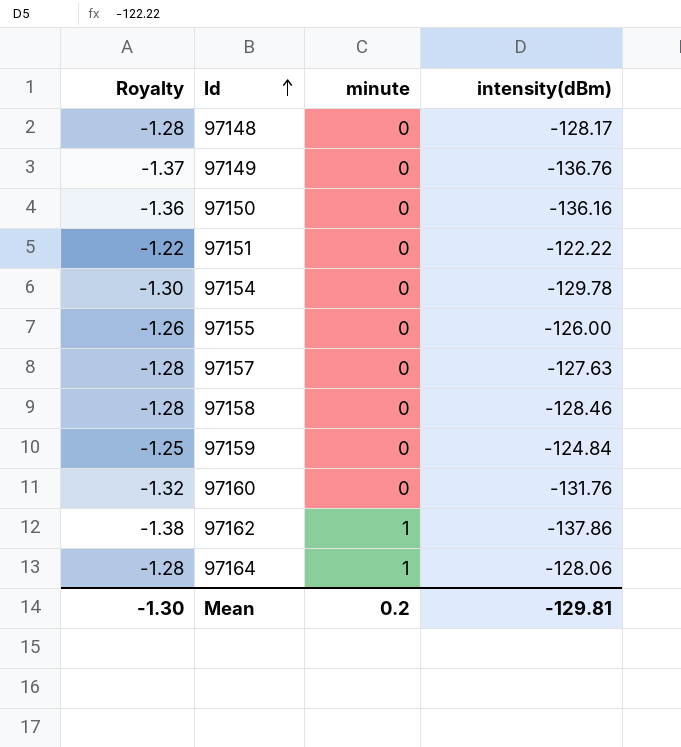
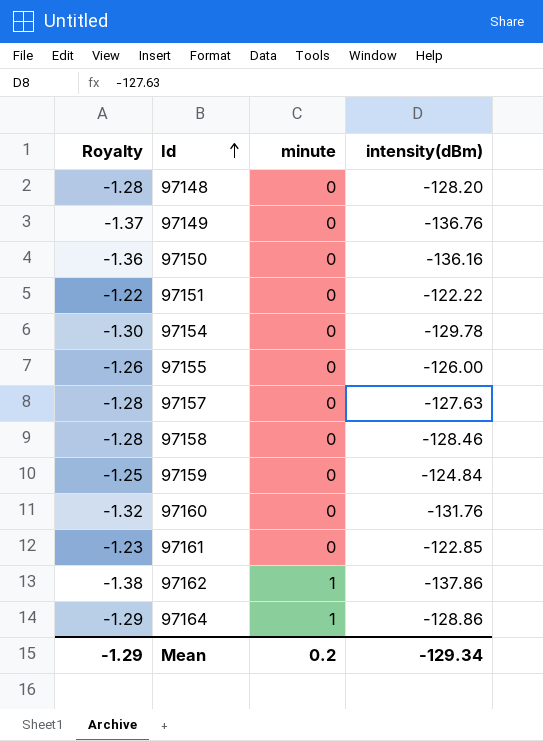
97148 | intensity(dBm): -128.17 -> -128.20
row 97161: none -> -1.23 | 0 | -122.85
97164 | Royalty: -1.28 -> -1.29
97164 | intensity(dBm): -128.06 -> -128.86
Mean | Royalty: -1.30 -> -1.29
Mean | intensity(dBm): -129.81 -> -129.34

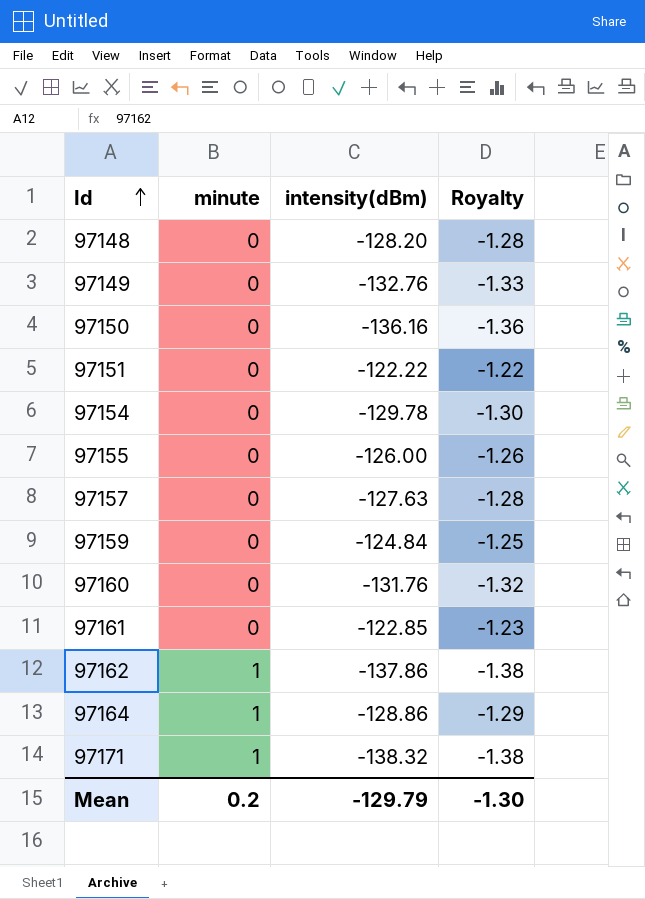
column Royalty | position: 1 -> 4
row 97158: -1.28 | 0 | -128.46 -> none
97149 | intensity(dBm): -136.76 -> -132.76
97149 | Royalty: -1.37 -> -1.33
row 97171: none -> 1 | -138.32 | -1.38
Mean | intensity(dBm): -129.34 -> -129.79
Mean | Royalty: -1.29 -> -1.30

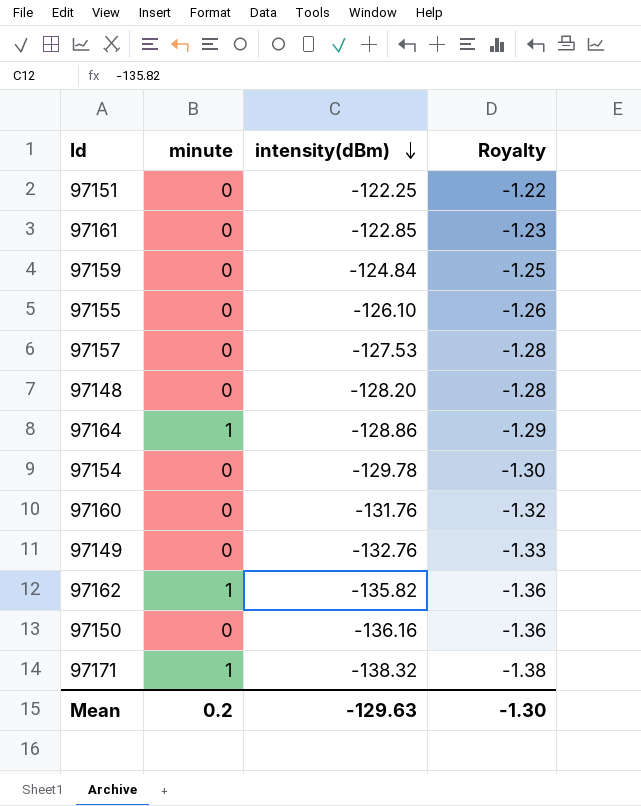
row order: Id ascending -> intensity(dBm) descending
97151 | intensity(dBm): -122.22 -> -122.25
97155 | intensity(dBm): -126.00 -> -126.10
97157 | intensity(dBm): -127.63 -> -127.53
97162 | intensity(dBm): -137.86 -> -135.82
97162 | Royalty: -1.38 -> -1.36
Mean | intensity(dBm): -129.79 -> -129.63

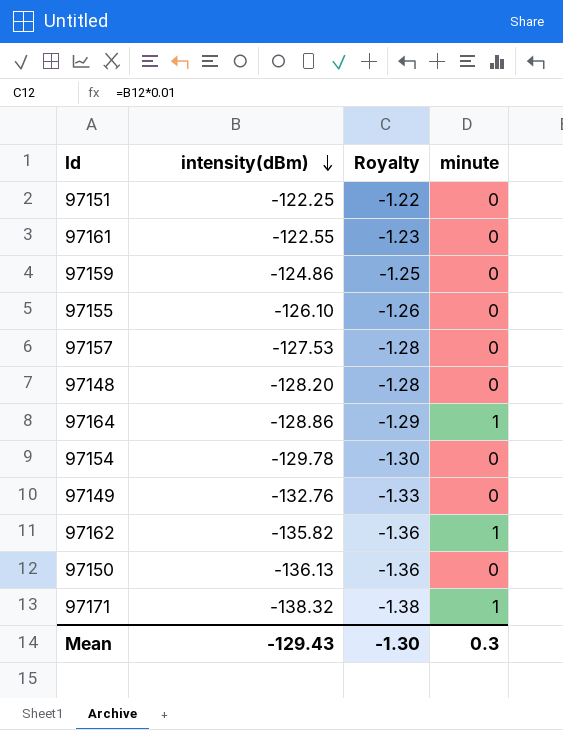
column minute | position: 2 -> 4
row 97160: 0 | -131.76 | -1.32 -> none
97161 | intensity(dBm): -122.85 -> -122.55
97159 | intensity(dBm): -124.84 -> -124.86
97150 | intensity(dBm): -136.16 -> -136.13
Mean | intensity(dBm): -129.63 -> -129.43
Mean | minute: 0.2 -> 0.3

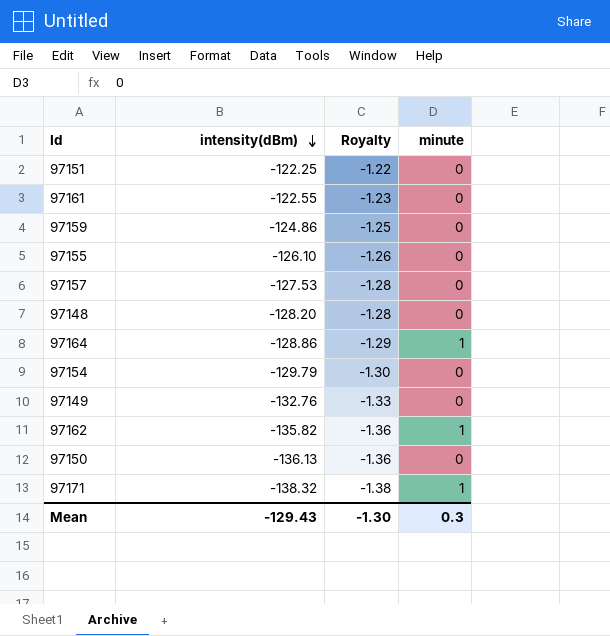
97154 | intensity(dBm): -129.78 -> -129.79

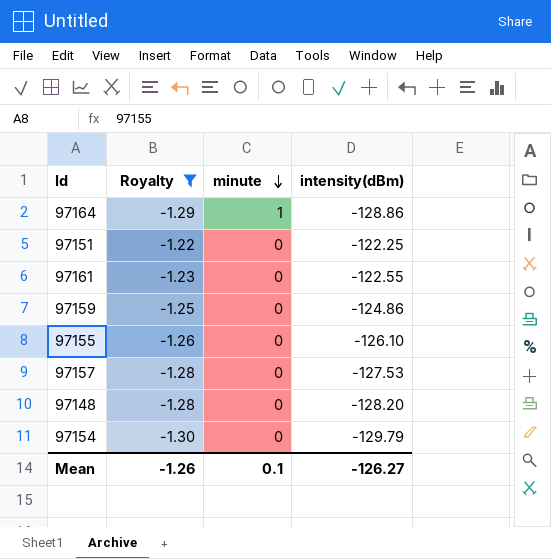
filter: none -> Royalty >= -1.30
row order: intensity(dBm) descending -> minute descending
column intensity(dBm) | position: 2 -> 4
Mean | Royalty: -1.30 -> -1.26
Mean | minute: 0.3 -> 0.1
Mean | intensity(dBm): -129.43 -> -126.27

